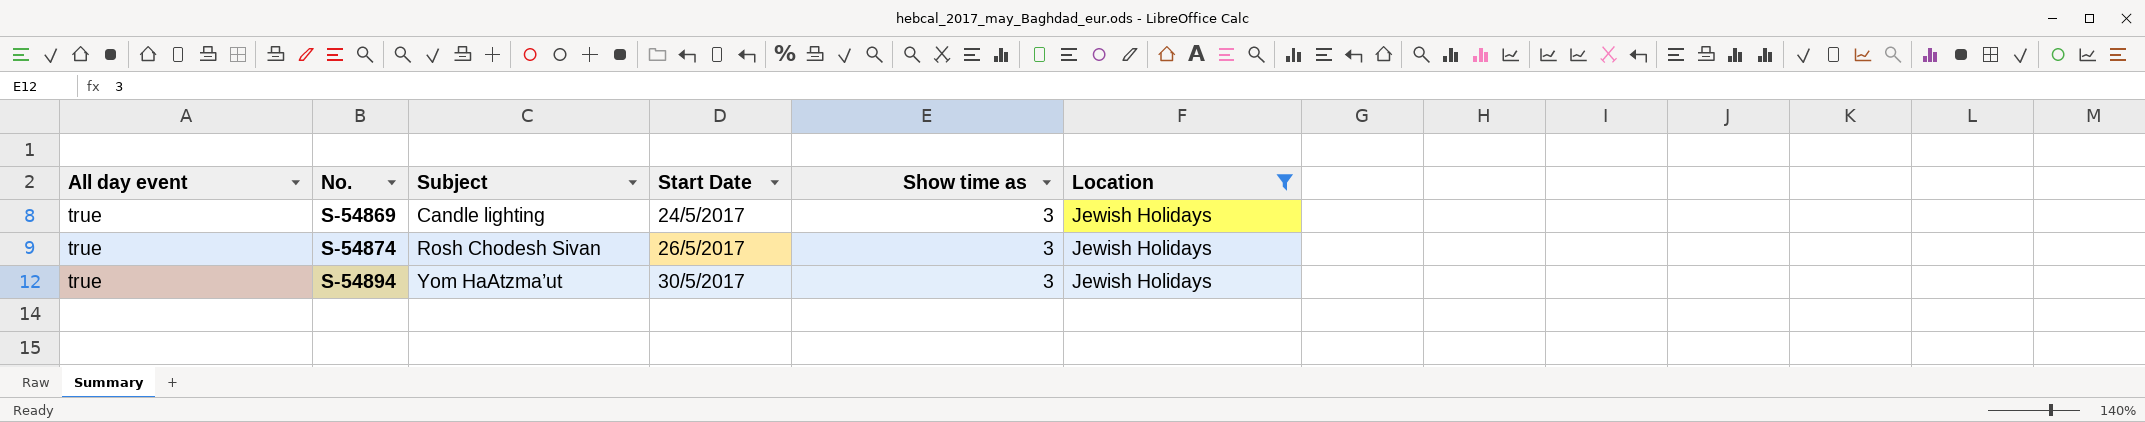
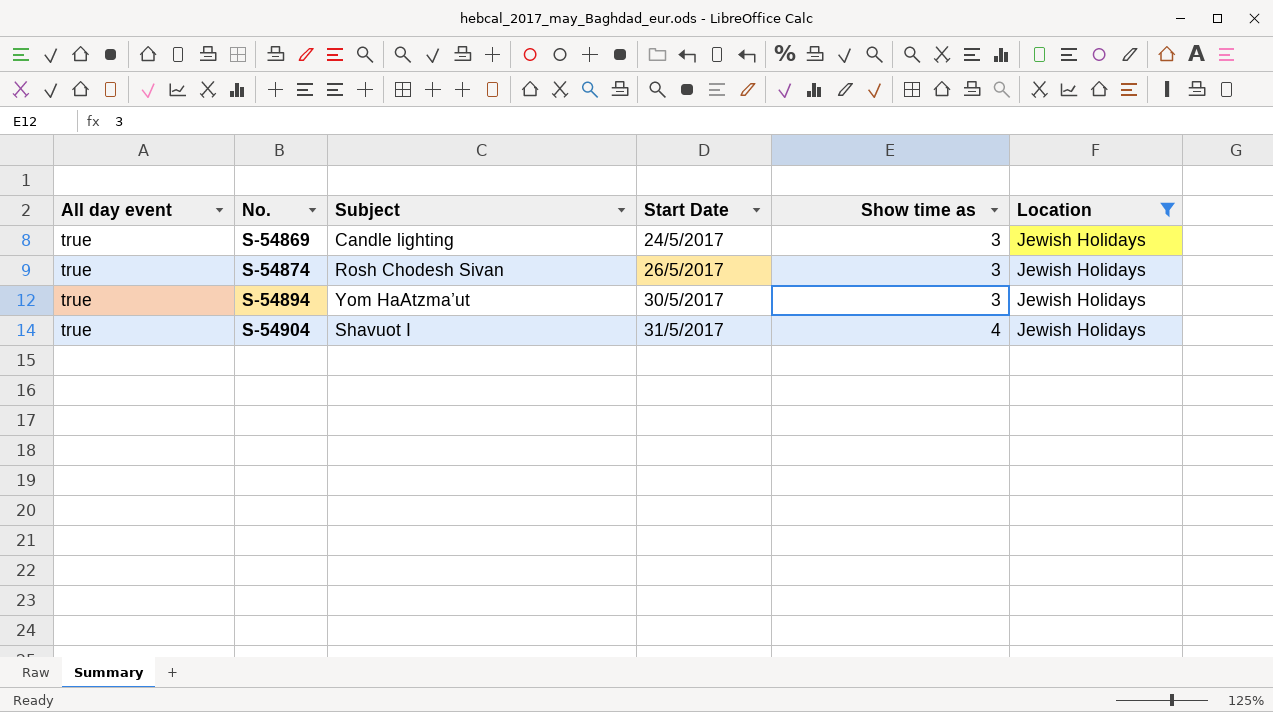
row S-54904: none -> true | Shavuot I | 31/5/2017 | 4 | Jewish Holidays

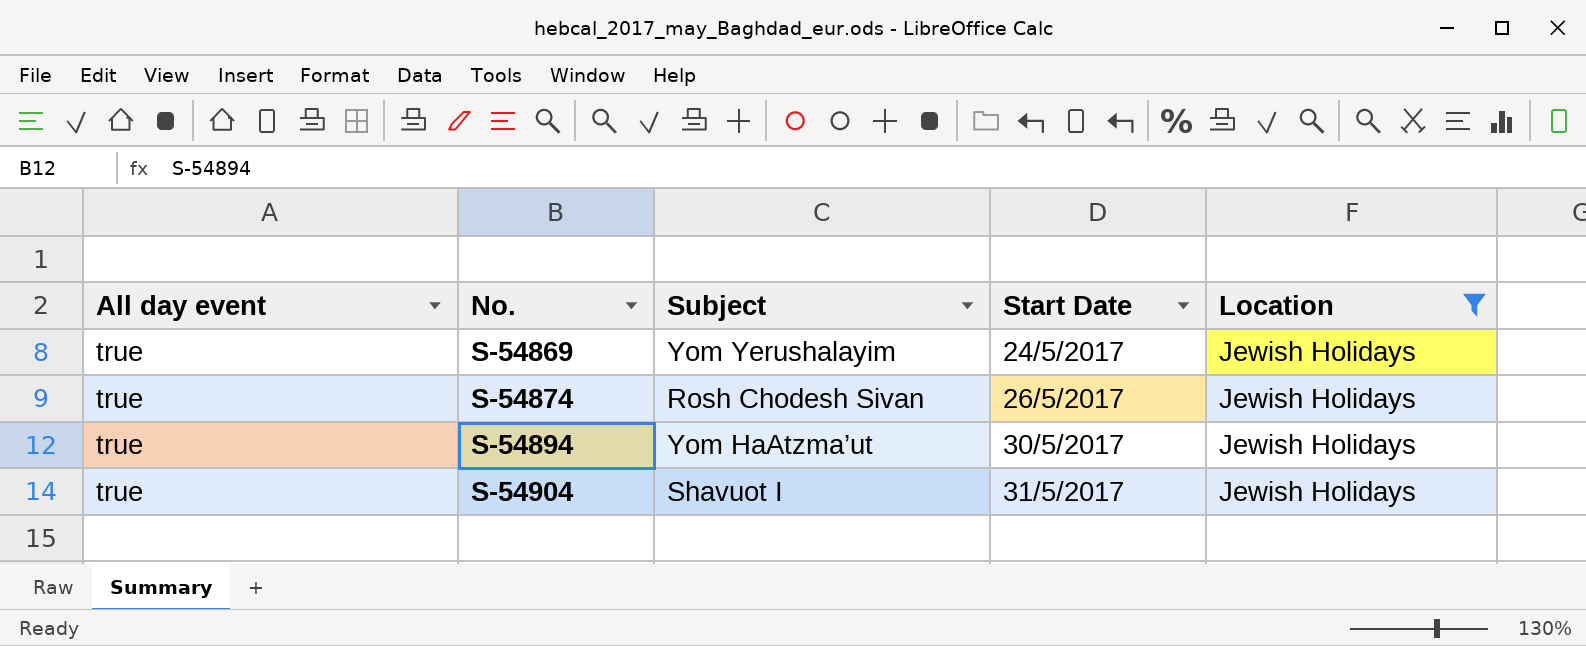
column Show time as | position: 5 -> none
S-54869 | Subject: Candle lighting -> Yom Yerushalayim

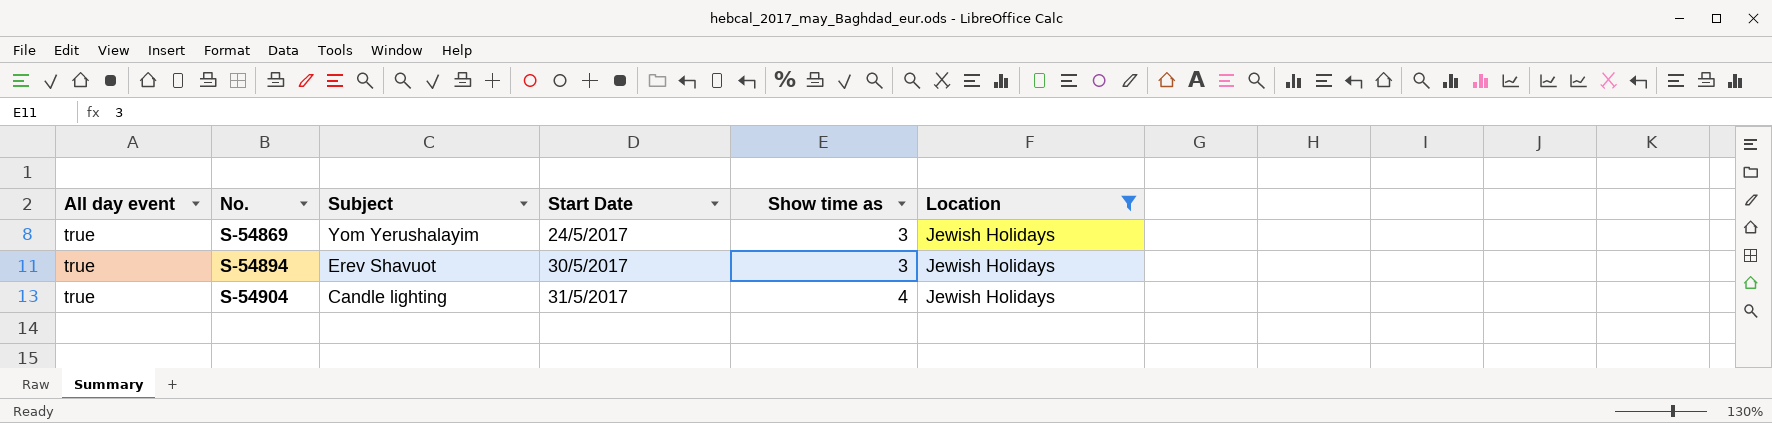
column Show time as | position: none -> 5
row S-54874: true | Rosh Chodesh Sivan | 26/5/2017 | Jewish Holidays -> none
S-54894 | Subject: Yom HaAtzma’ut -> Erev Shavuot
S-54904 | Subject: Shavuot I -> Candle lighting

